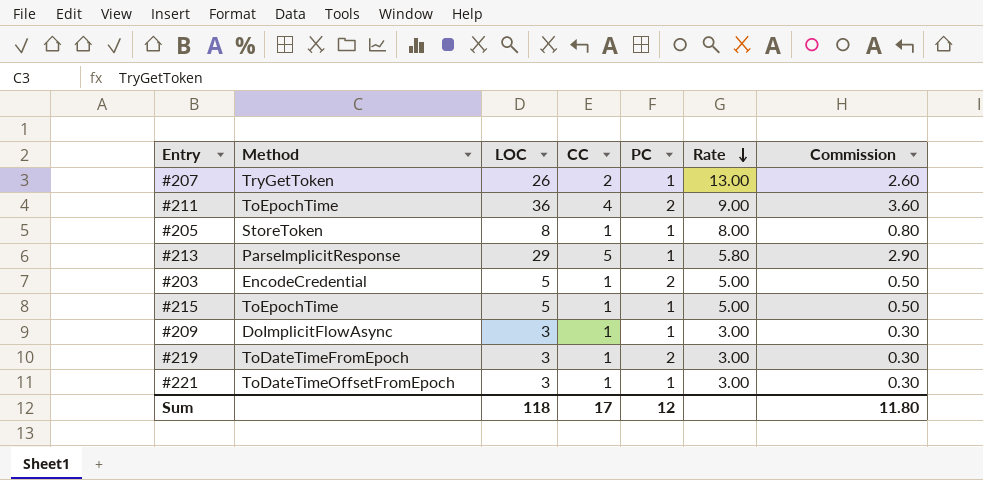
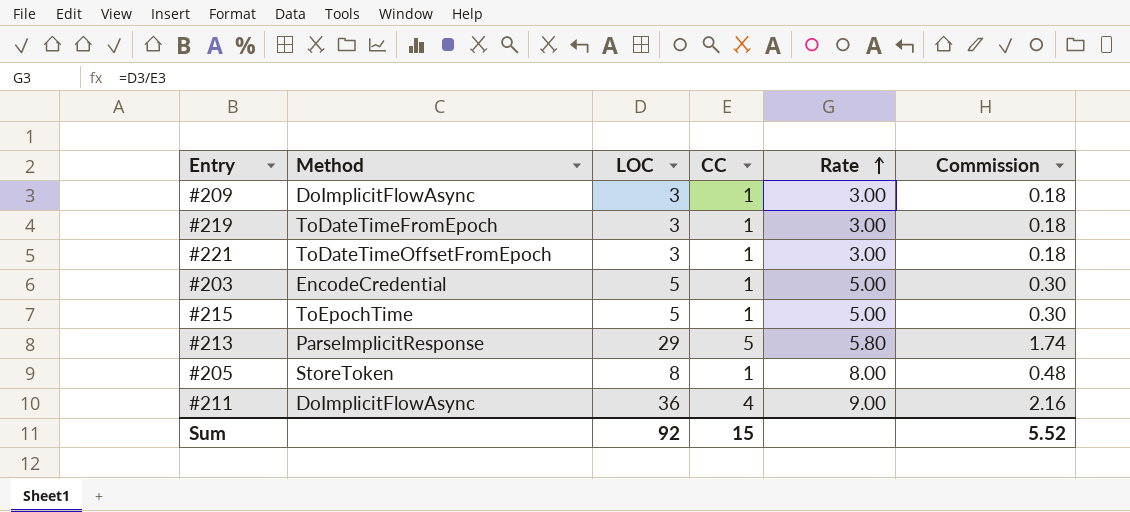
row order: Rate descending -> Rate ascending
column PC | position: 5 -> none
column Commission | formula: [LOC] * 0.1 -> [LOC] * 0.06
row #207: TryGetToken | 26 | 2 | 1 | 13.00 | 2.60 -> none
#211 | Method: ToEpochTime -> DoImplicitFlowAsync
Sum | LOC: 118 -> 92
Sum | CC: 17 -> 15
Sum | Commission: 11.80 -> 5.52

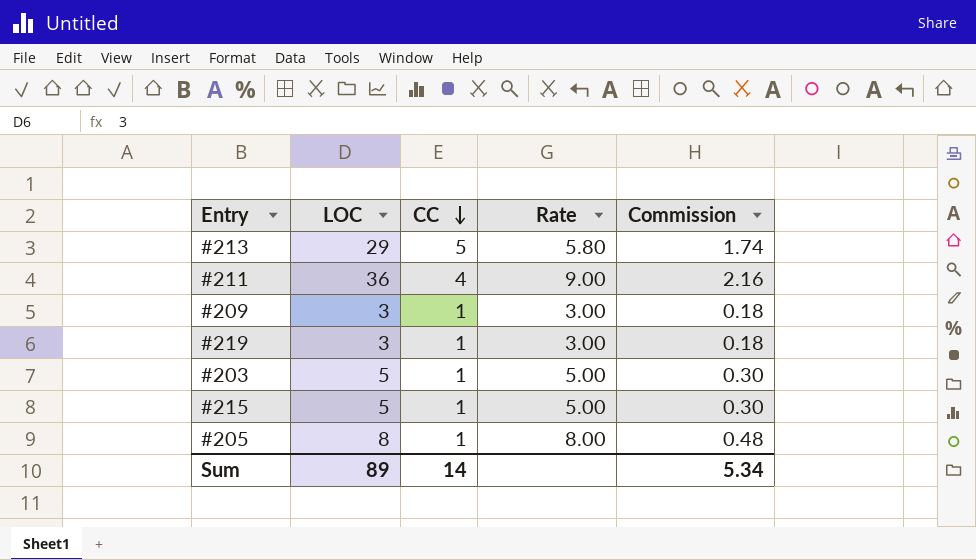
row order: Rate ascending -> CC descending
column Method | position: 2 -> none
row #221: ToDateTimeOffsetFromEpoch | 3 | 1 | 3.00 | 0.18 -> none
Sum | LOC: 92 -> 89
Sum | CC: 15 -> 14
Sum | Commission: 5.52 -> 5.34

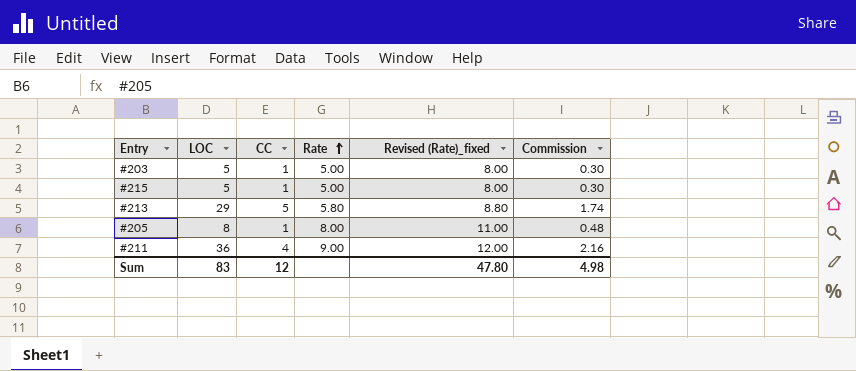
row order: CC descending -> Rate ascending
column Revised (Rate)_fixed | formula: none -> [Rate] + 3
row #209: 3 | 1 | 3.00 | 0.18 -> none
row #219: 3 | 1 | 3.00 | 0.18 -> none
Sum | LOC: 89 -> 83
Sum | CC: 14 -> 12
Sum | Commission: 5.34 -> 4.98

